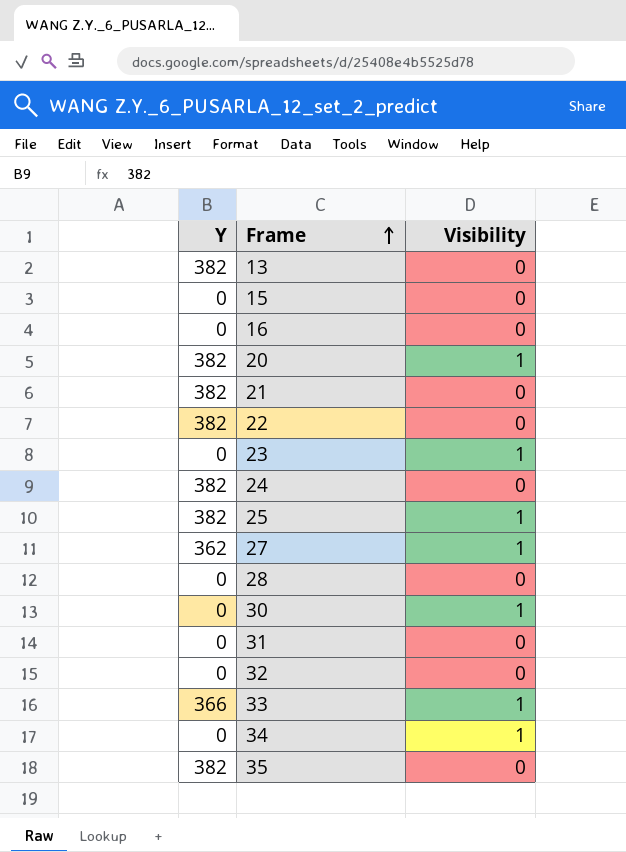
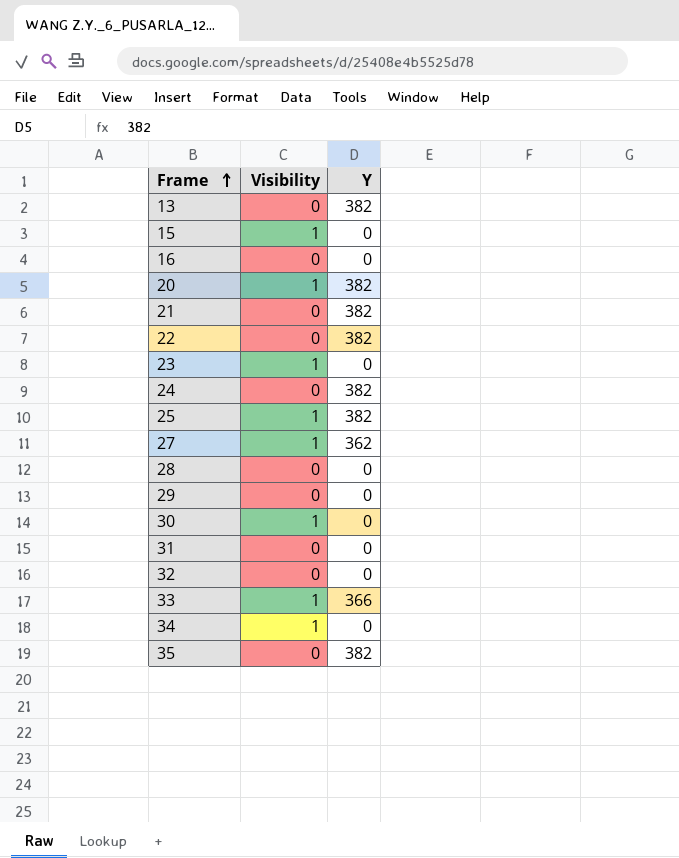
column Y | position: 1 -> 3
15 | Visibility: 0 -> 1
row 29: none -> 0 | 0

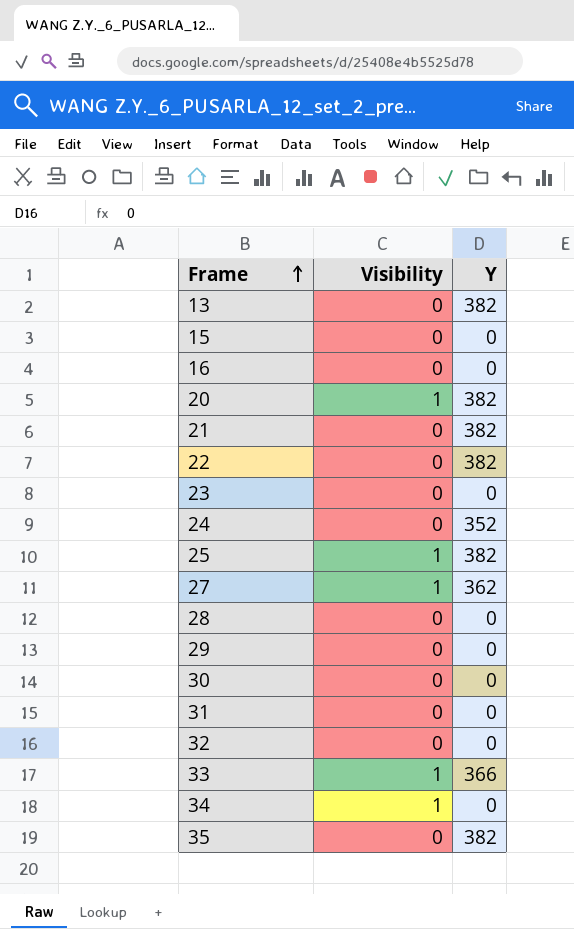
15 | Visibility: 1 -> 0
23 | Visibility: 1 -> 0
24 | Y: 382 -> 352
30 | Visibility: 1 -> 0

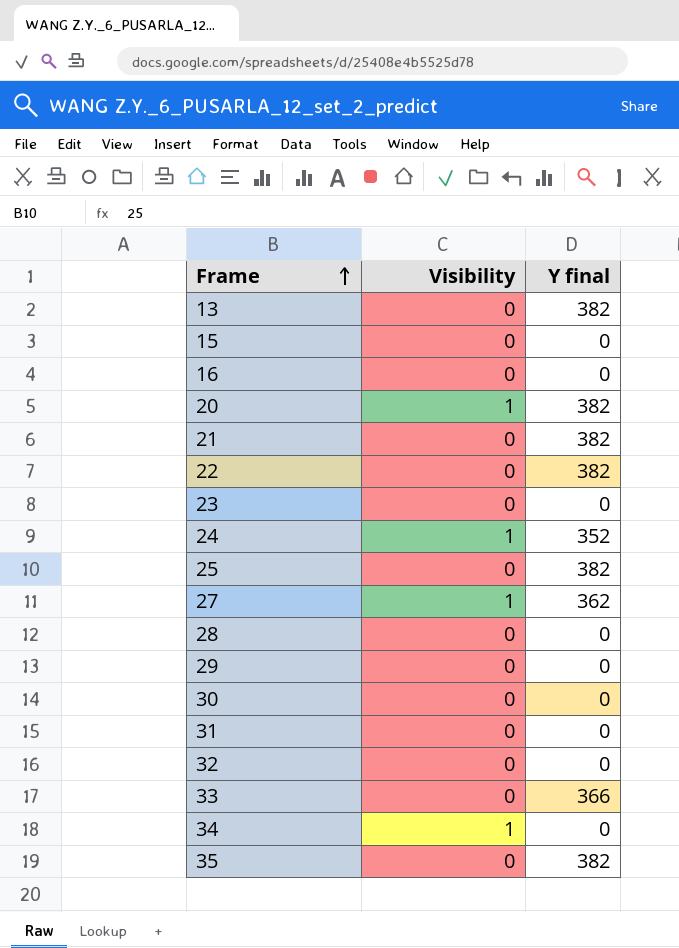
column name: Y -> Y final
24 | Visibility: 0 -> 1
25 | Visibility: 1 -> 0
33 | Visibility: 1 -> 0

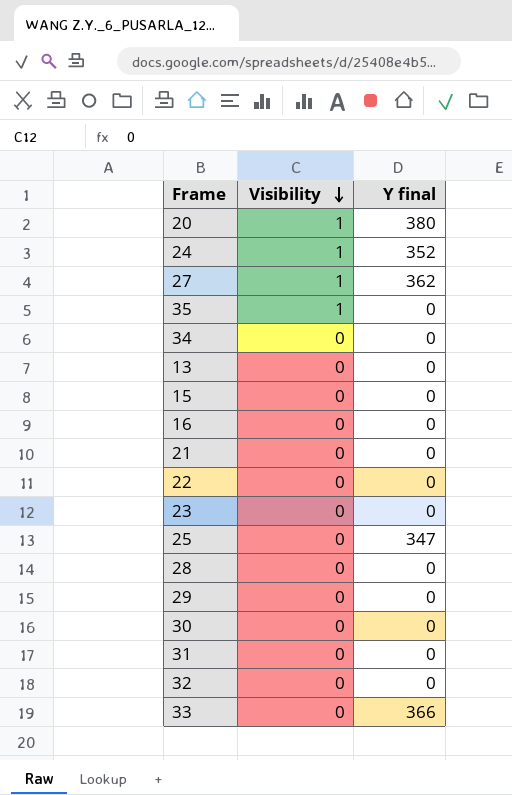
row order: Frame ascending -> Visibility descending
20 | Y final: 382 -> 380
35 | Visibility: 0 -> 1
35 | Y final: 382 -> 0
34 | Visibility: 1 -> 0
13 | Y final: 382 -> 0
21 | Y final: 382 -> 0
22 | Y final: 382 -> 0
25 | Y final: 382 -> 347

